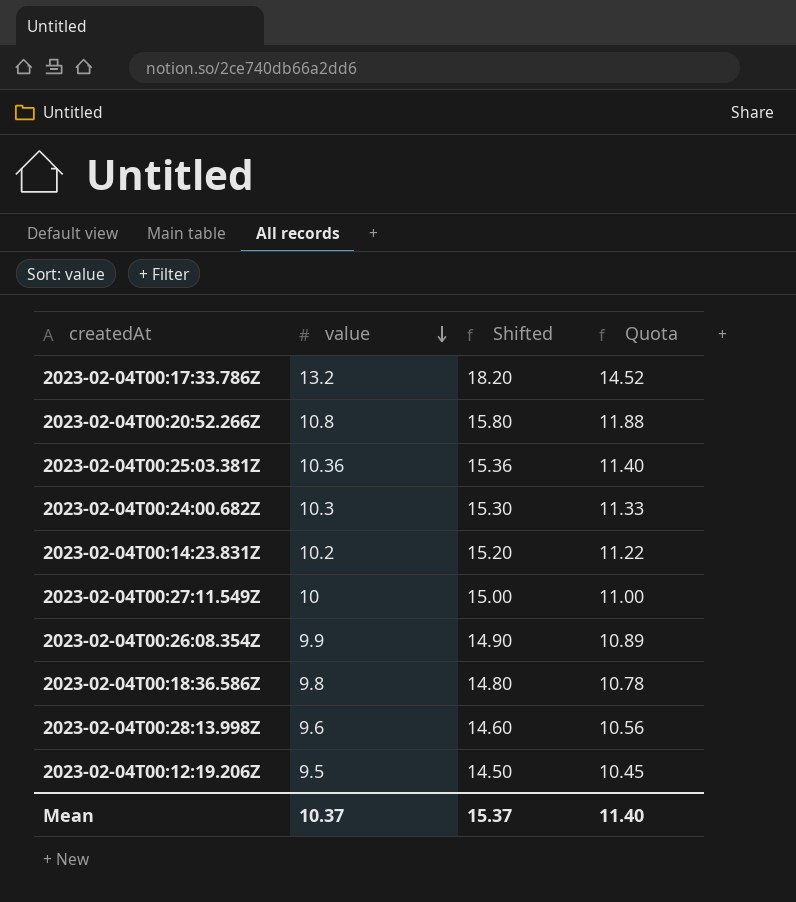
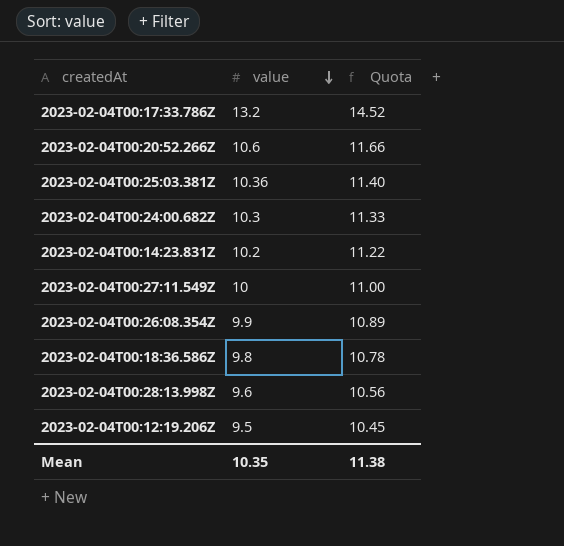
column Shifted | formula: [value] + 5 -> none
2023-02-04T00:20:52.266Z | value: 10.8 -> 10.6
2023-02-04T00:20:52.266Z | Quota: 11.88 -> 11.66
Mean | value: 10.37 -> 10.35
Mean | Quota: 11.40 -> 11.38

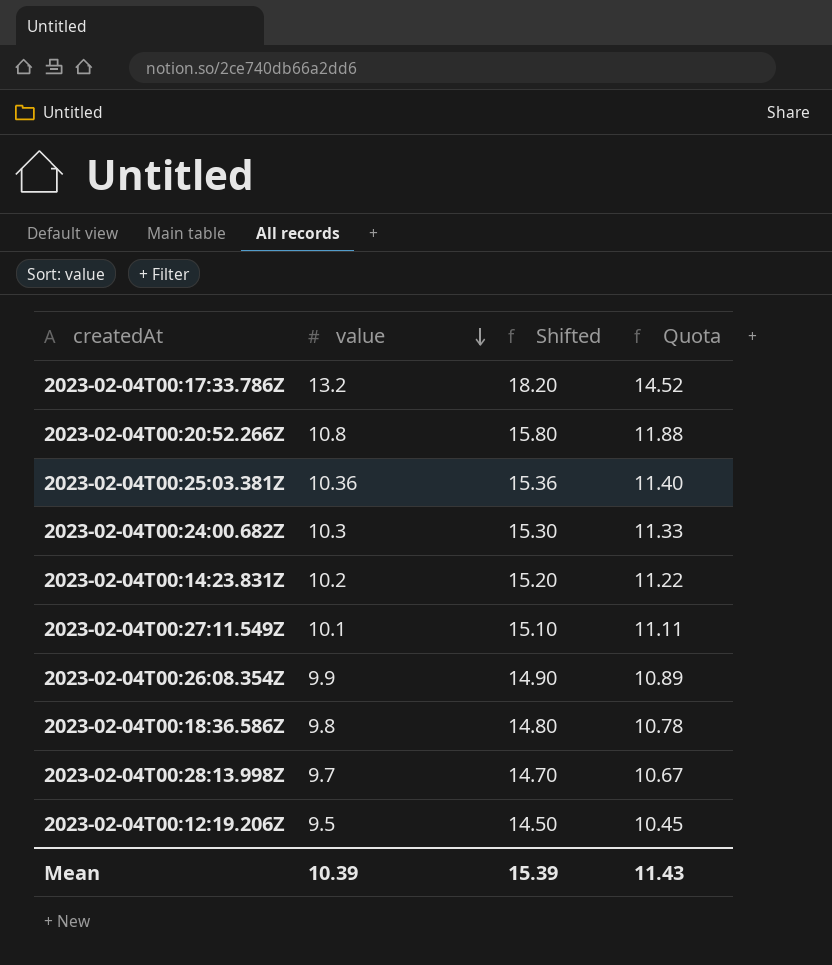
column Shifted | formula: none -> [value] + 5
2023-02-04T00:20:52.266Z | value: 10.6 -> 10.8
2023-02-04T00:20:52.266Z | Quota: 11.66 -> 11.88
2023-02-04T00:27:11.549Z | value: 10 -> 10.1
2023-02-04T00:27:11.549Z | Quota: 11.00 -> 11.11
2023-02-04T00:28:13.998Z | value: 9.6 -> 9.7
2023-02-04T00:28:13.998Z | Quota: 10.56 -> 10.67
Mean | value: 10.35 -> 10.39
Mean | Quota: 11.38 -> 11.43

